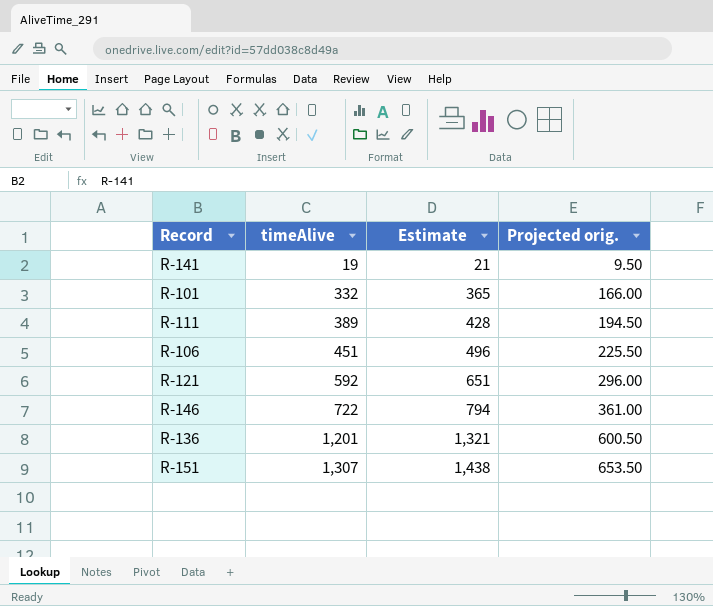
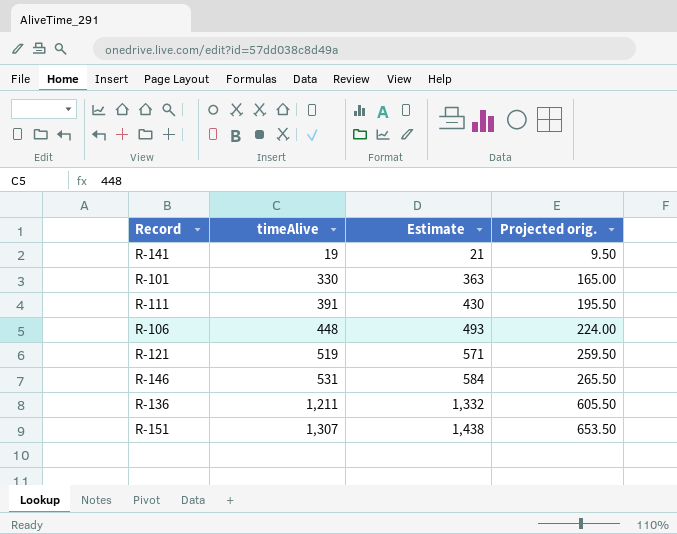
R-101 | timeAlive: 332 -> 330
R-101 | Estimate: 365 -> 363
R-101 | Projected orig.: 166.00 -> 165.00
R-111 | timeAlive: 389 -> 391
R-111 | Estimate: 428 -> 430
R-111 | Projected orig.: 194.50 -> 195.50
R-106 | timeAlive: 451 -> 448
R-106 | Estimate: 496 -> 493
R-106 | Projected orig.: 225.50 -> 224.00
R-121 | timeAlive: 592 -> 519
R-121 | Estimate: 651 -> 571
R-121 | Projected orig.: 296.00 -> 259.50
R-146 | timeAlive: 722 -> 531
R-146 | Estimate: 794 -> 584
R-146 | Projected orig.: 361.00 -> 265.50
R-136 | timeAlive: 1,201 -> 1,211
R-136 | Estimate: 1,321 -> 1,332
R-136 | Projected orig.: 600.50 -> 605.50

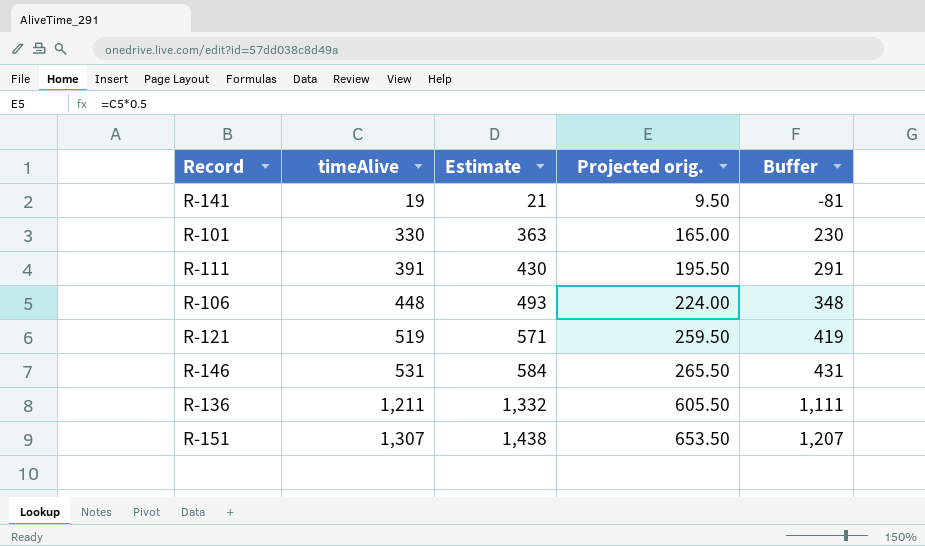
column Buffer | formula: none -> [timeAlive] - 100

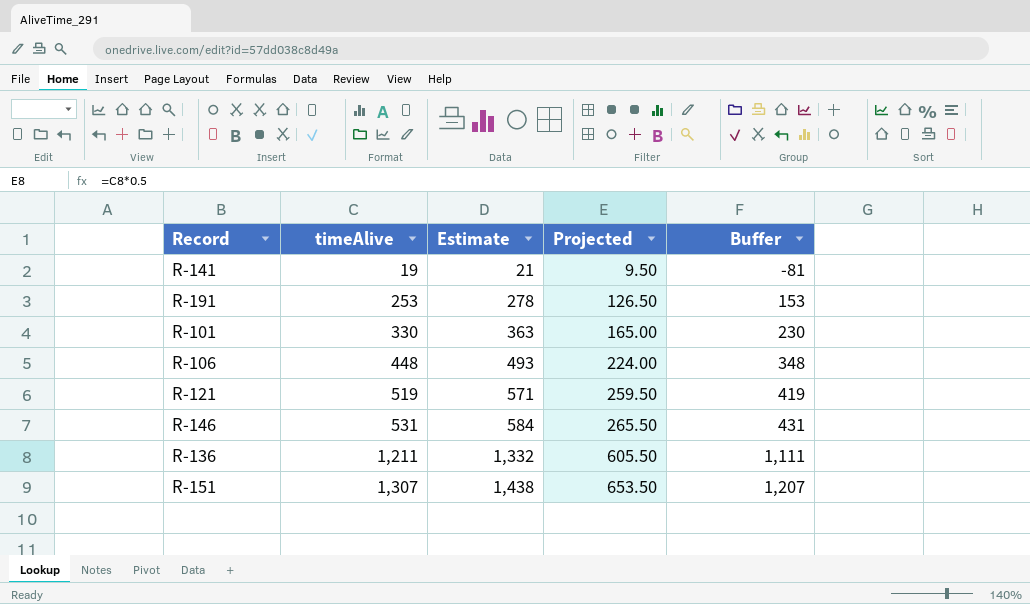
column name: Projected orig. -> Projected
row R-111: 391 | 430 | 195.50 | 291 -> none
row R-191: none -> 253 | 278 | 126.50 | 153

